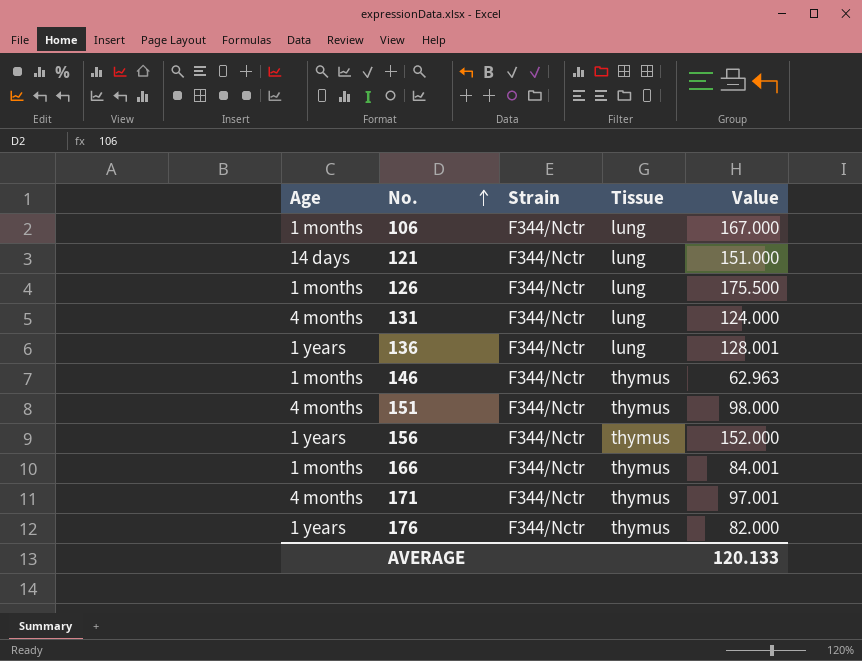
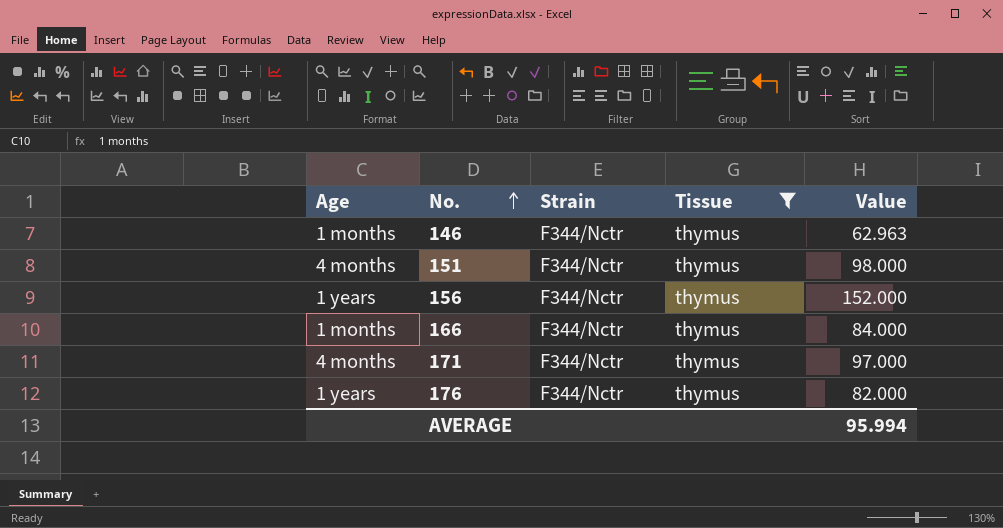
filter: none -> Tissue = thymus
166 | Value: 84.001 -> 84.000
171 | Value: 97.001 -> 97.000
AVERAGE | Value: 120.133 -> 95.994

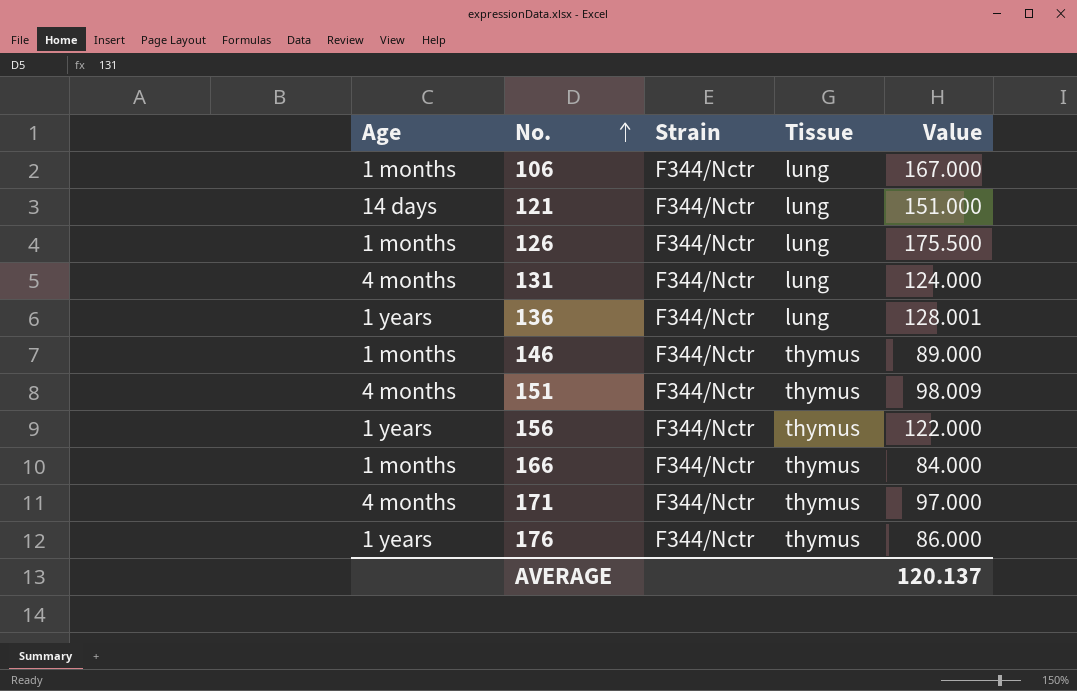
filter: Tissue = thymus -> none
146 | Value: 62.963 -> 89.000
151 | Value: 98.000 -> 98.009
156 | Value: 152.000 -> 122.000
176 | Value: 82.000 -> 86.000
AVERAGE | Value: 95.994 -> 120.137

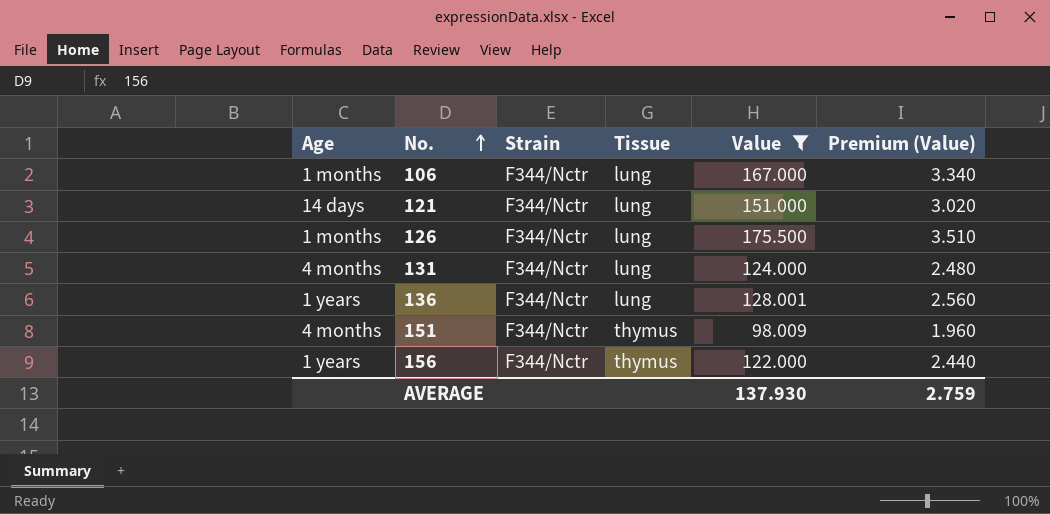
filter: none -> Value >= 98.009
column Premium (Value) | formula: none -> [Value] * 0.02
AVERAGE | Value: 120.137 -> 137.930

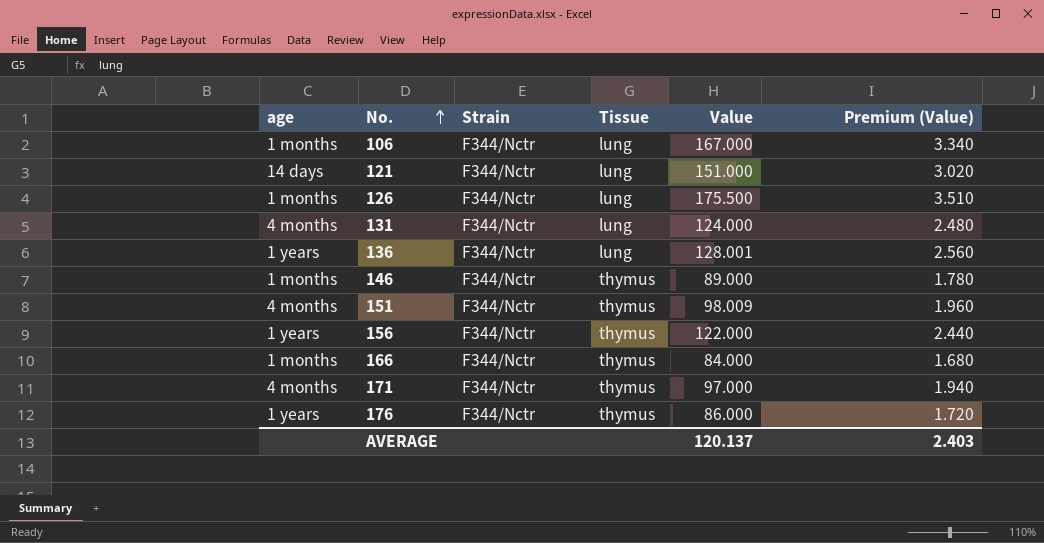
filter: Value >= 98.009 -> none
column name: Age -> age
AVERAGE | Value: 137.930 -> 120.137
AVERAGE | Premium (Value): 2.759 -> 2.403

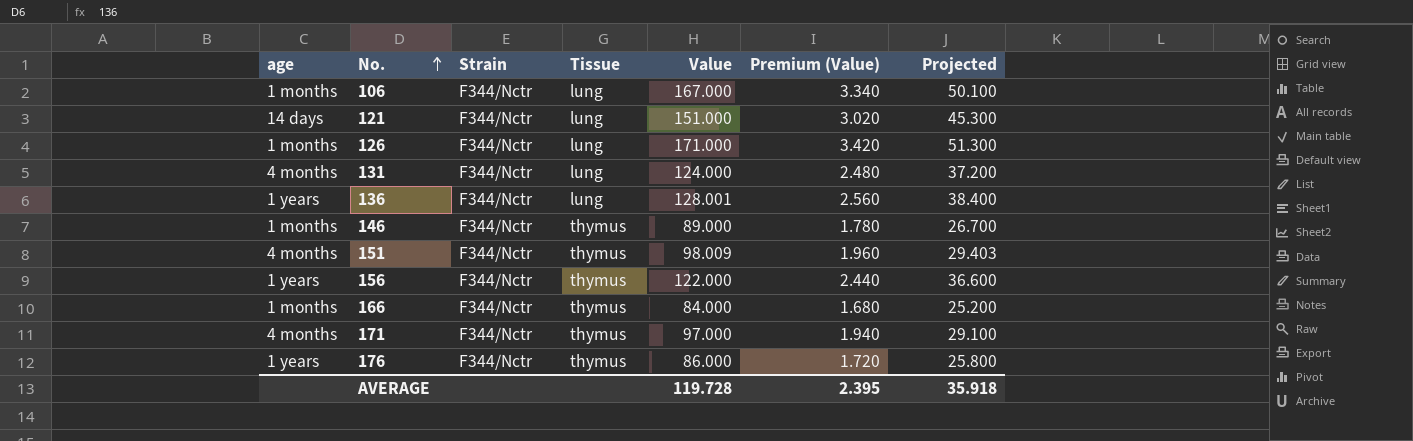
column Projected | formula: none -> [Value] * 0.3
126 | Value: 175.500 -> 171.000
126 | Premium (Value): 3.510 -> 3.420
AVERAGE | Value: 120.137 -> 119.728
AVERAGE | Premium (Value): 2.403 -> 2.395

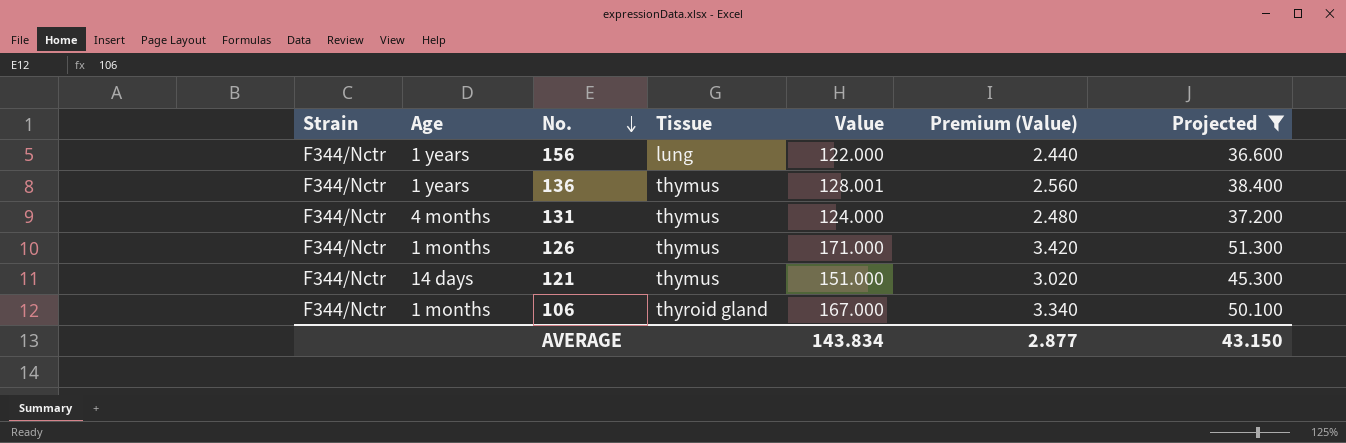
filter: none -> Projected >= 36.600
row order: No. ascending -> No. descending
column Strain | position: 3 -> 1
column name: age -> Age
156 | Tissue: thymus -> lung
136 | Tissue: lung -> thymus
131 | Tissue: lung -> thymus
126 | Tissue: lung -> thymus
121 | Tissue: lung -> thymus
106 | Tissue: lung -> thyroid gland
AVERAGE | Value: 119.728 -> 143.834
AVERAGE | Premium (Value): 2.395 -> 2.877
AVERAGE | Projected: 35.918 -> 43.150

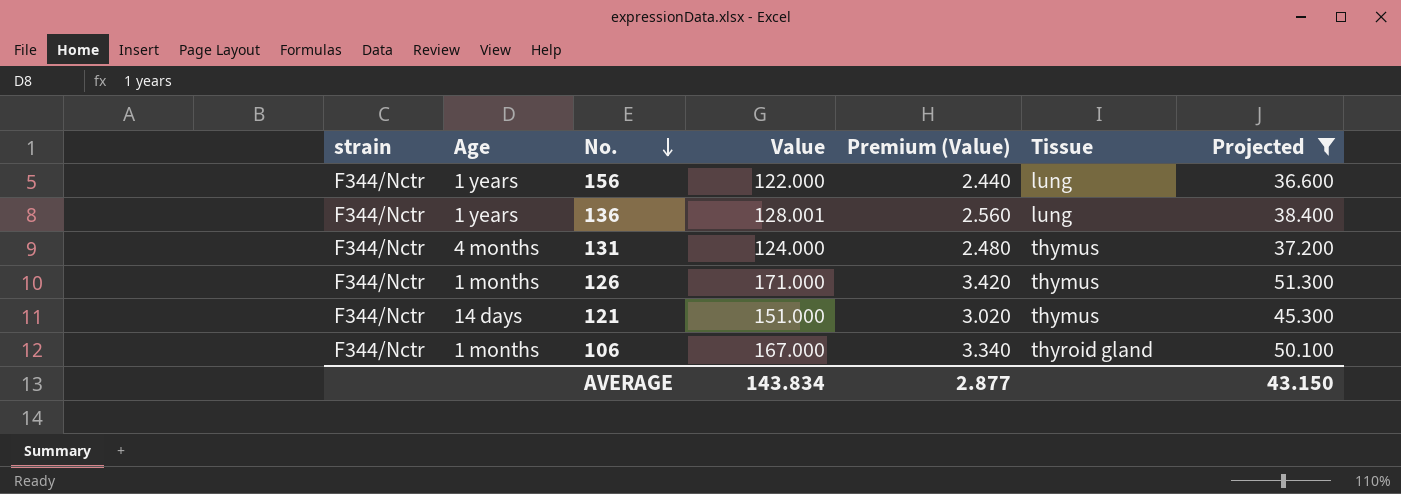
column name: Strain -> strain
column Tissue | position: 4 -> 6
136 | Tissue: thymus -> lung

